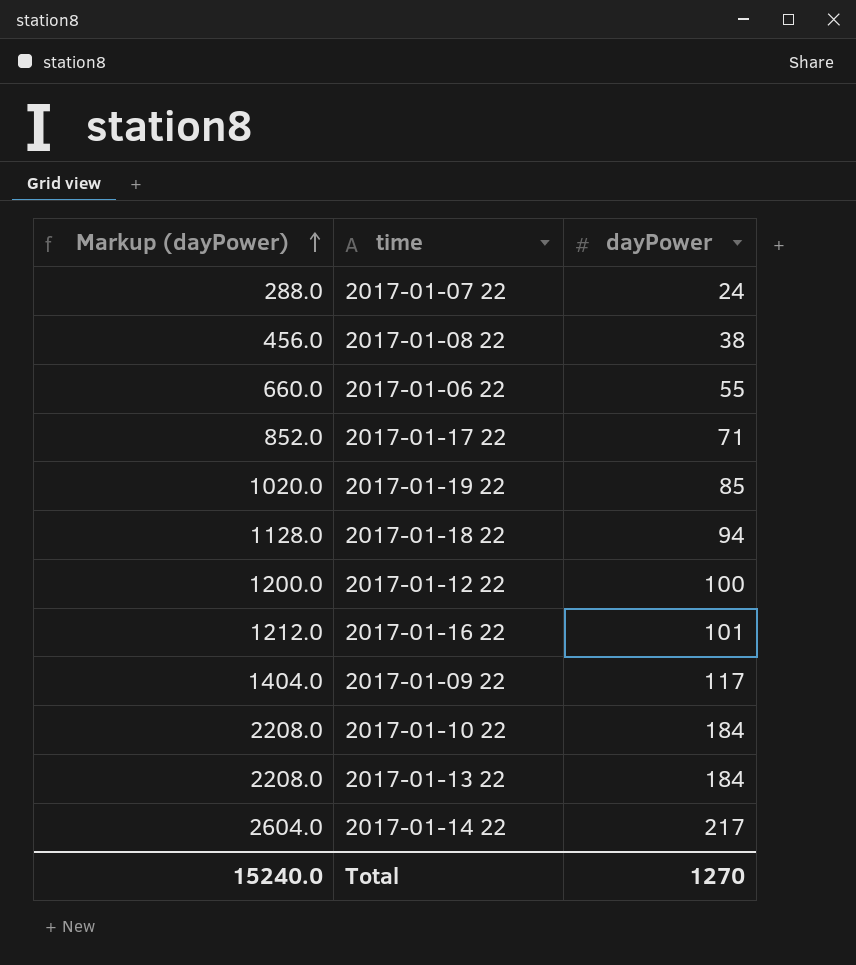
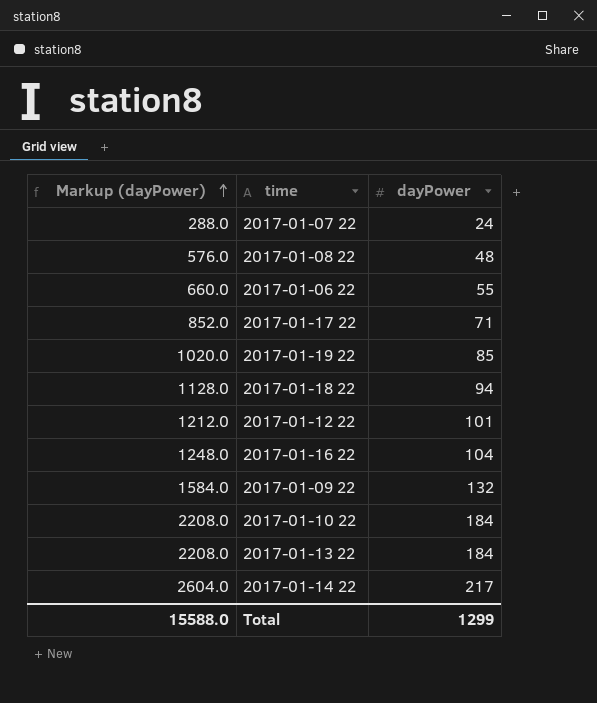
2017-01-08 22 | Markup (dayPower): 456.0 -> 576.0
2017-01-08 22 | dayPower: 38 -> 48
2017-01-12 22 | Markup (dayPower): 1200.0 -> 1212.0
2017-01-12 22 | dayPower: 100 -> 101
2017-01-16 22 | Markup (dayPower): 1212.0 -> 1248.0
2017-01-16 22 | dayPower: 101 -> 104
2017-01-09 22 | Markup (dayPower): 1404.0 -> 1584.0
2017-01-09 22 | dayPower: 117 -> 132
Total | Markup (dayPower): 15240.0 -> 15588.0
Total | dayPower: 1270 -> 1299

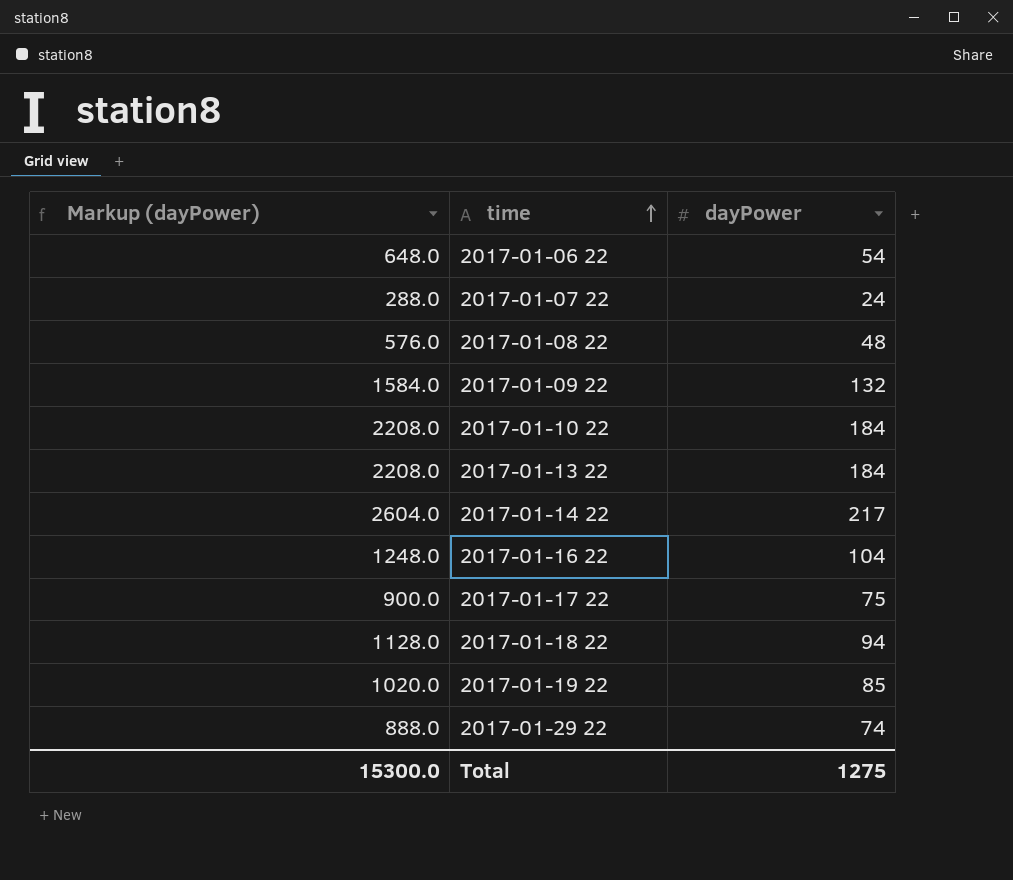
row order: Markup (dayPower) ascending -> time ascending
row 2017-01-12 22: 1212.0 | 101 -> none
2017-01-06 22 | Markup (dayPower): 660.0 -> 648.0
2017-01-06 22 | dayPower: 55 -> 54
2017-01-17 22 | Markup (dayPower): 852.0 -> 900.0
2017-01-17 22 | dayPower: 71 -> 75
row 2017-01-29 22: none -> 888.0 | 74
Total | Markup (dayPower): 15588.0 -> 15300.0
Total | dayPower: 1299 -> 1275

